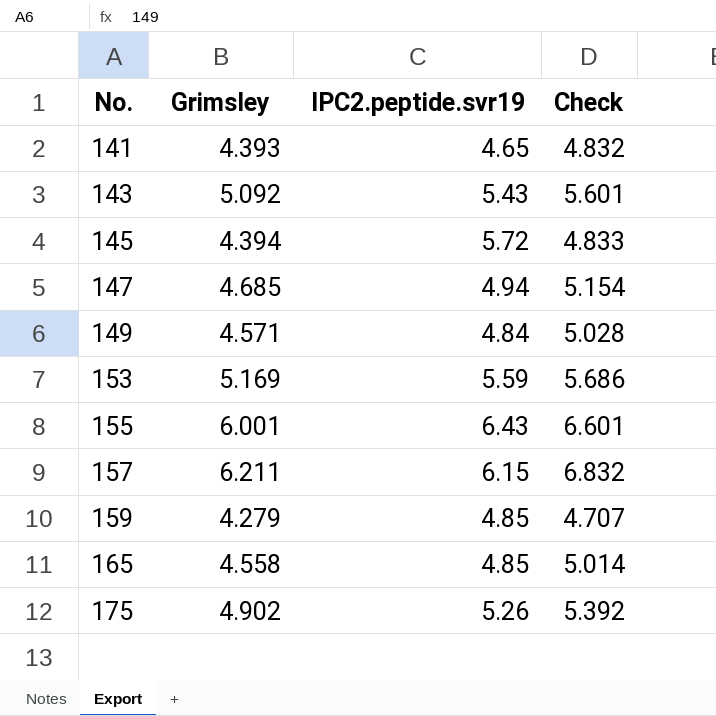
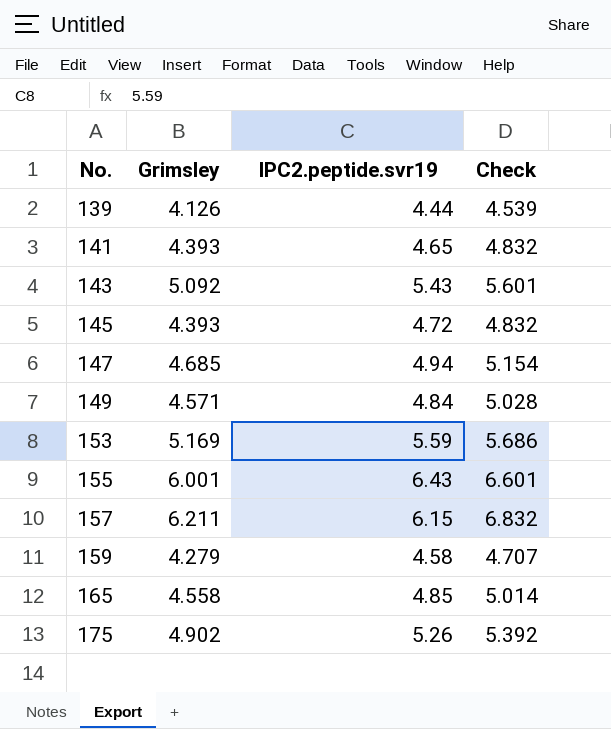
row 139: none -> 4.126 | 4.44 | 4.539
145 | Grimsley: 4.394 -> 4.393
145 | IPC2.peptide.svr19: 5.72 -> 4.72
145 | Check: 4.833 -> 4.832
159 | IPC2.peptide.svr19: 4.85 -> 4.58

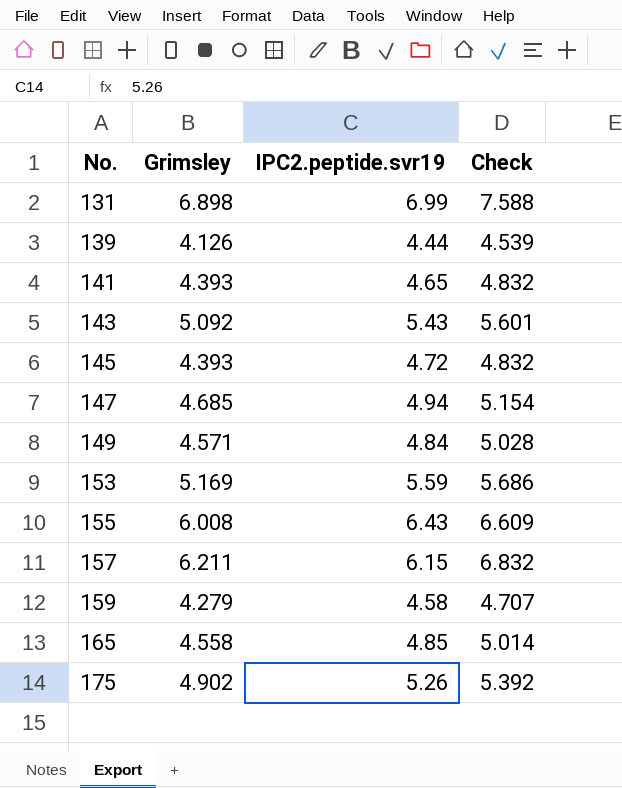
row 131: none -> 6.898 | 6.99 | 7.588
155 | Grimsley: 6.001 -> 6.008
155 | Check: 6.601 -> 6.609

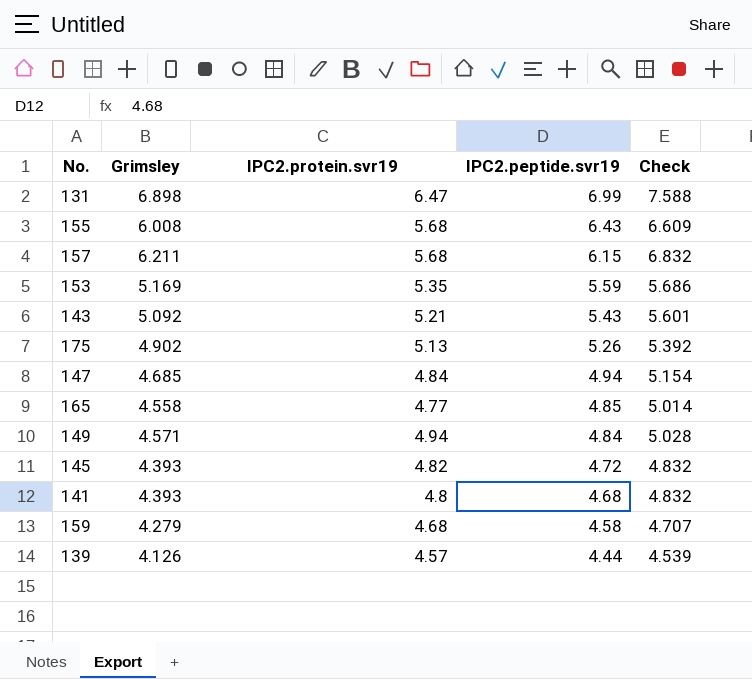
row order: No. ascending -> IPC2.peptide.svr19 descending
column IPC2.protein.svr19 | position: none -> 3
141 | IPC2.peptide.svr19: 4.65 -> 4.68

